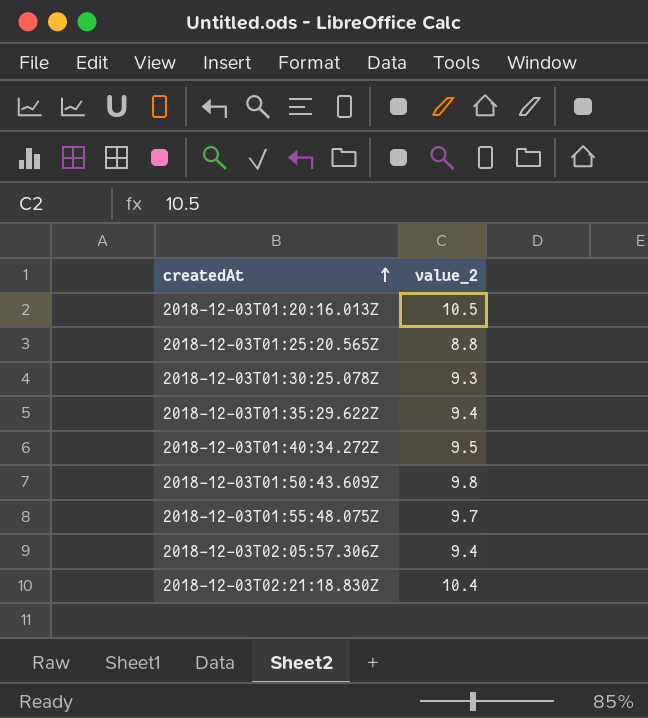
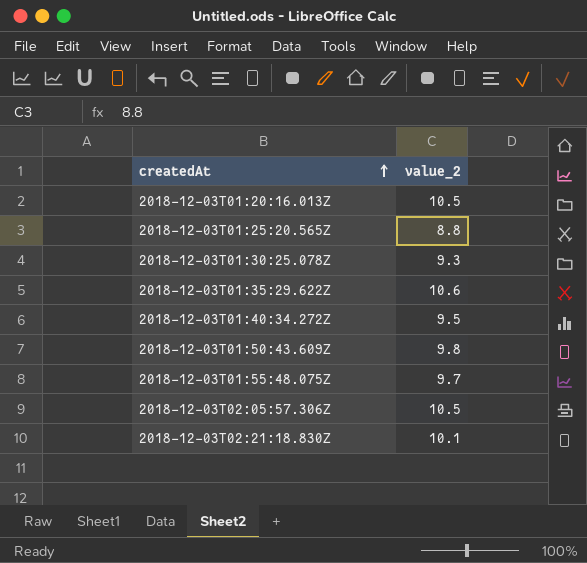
2018-12-03T01:35:29.622Z | value_2: 9.4 -> 10.6
2018-12-03T02:05:57.306Z | value_2: 9.4 -> 10.5
2018-12-03T02:21:18.830Z | value_2: 10.4 -> 10.1

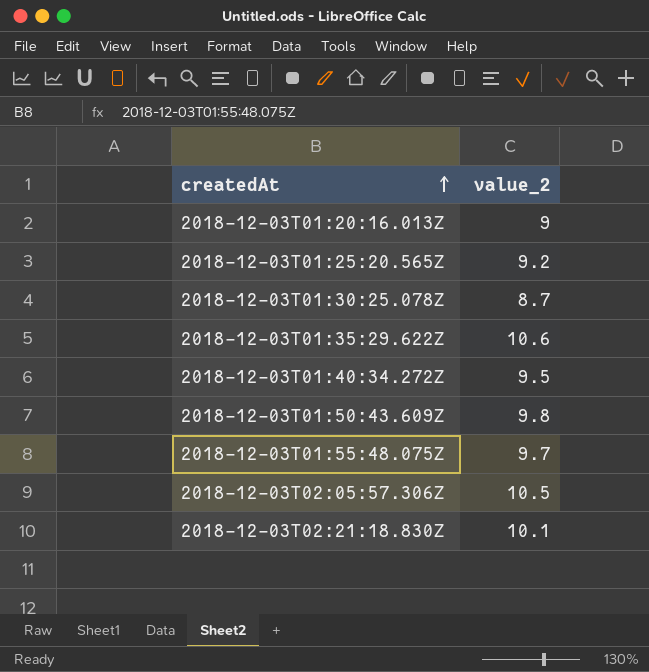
2018-12-03T01:20:16.013Z | value_2: 10.5 -> 9
2018-12-03T01:25:20.565Z | value_2: 8.8 -> 9.2
2018-12-03T01:30:25.078Z | value_2: 9.3 -> 8.7

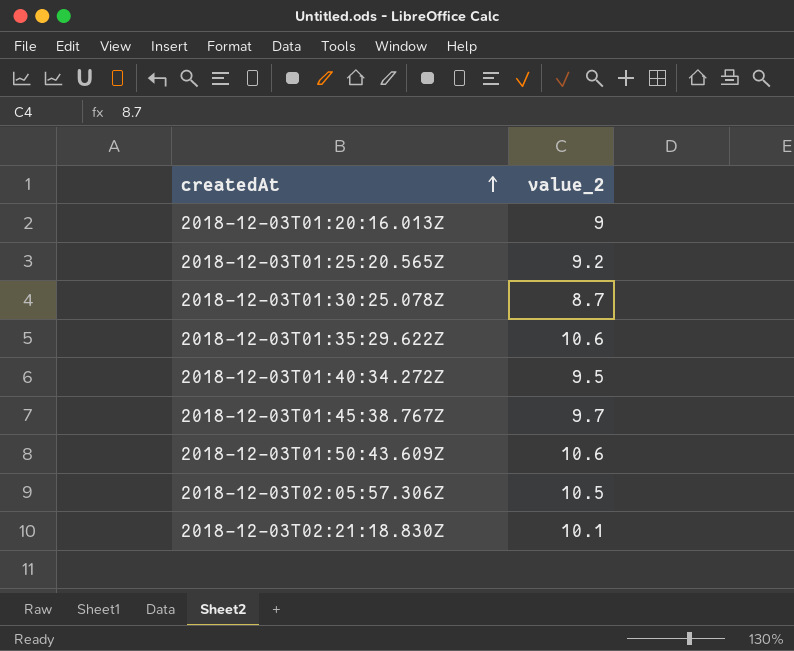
row 2018-12-03T01:55:48.075Z: 9.7 -> none
row 2018-12-03T01:45:38.767Z: none -> 9.7
2018-12-03T01:50:43.609Z | value_2: 9.8 -> 10.6

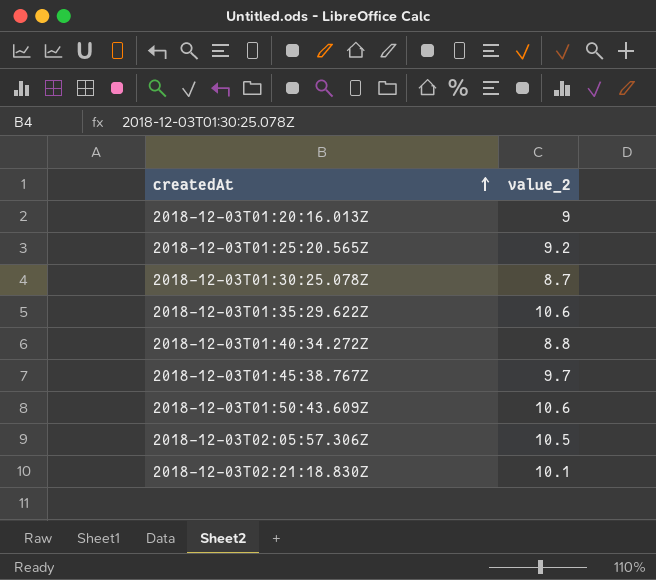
2018-12-03T01:40:34.272Z | value_2: 9.5 -> 8.8

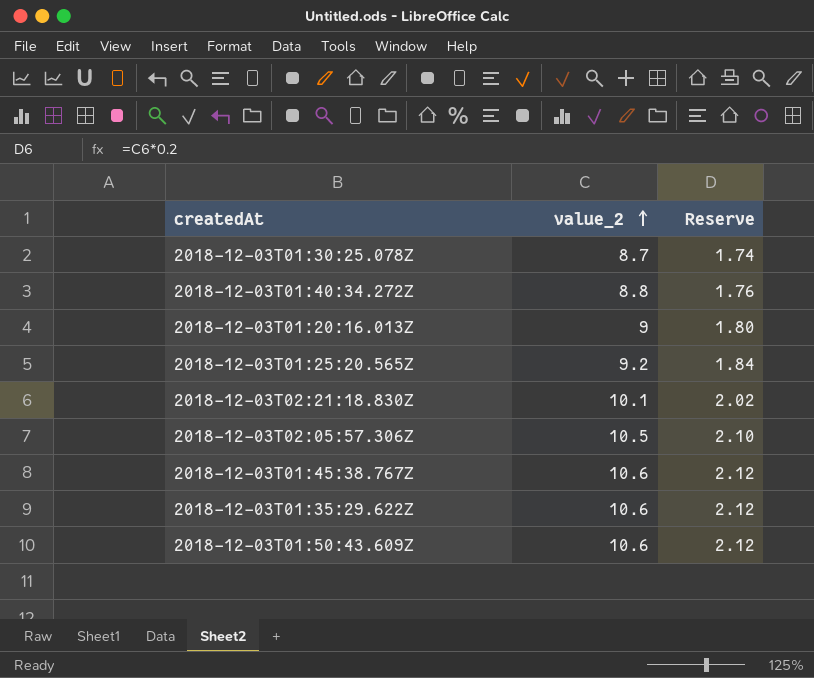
row order: createdAt ascending -> value_2 ascending
column Reserve | formula: none -> [value_2] * 0.2
2018-12-03T01:45:38.767Z | value_2: 9.7 -> 10.6

